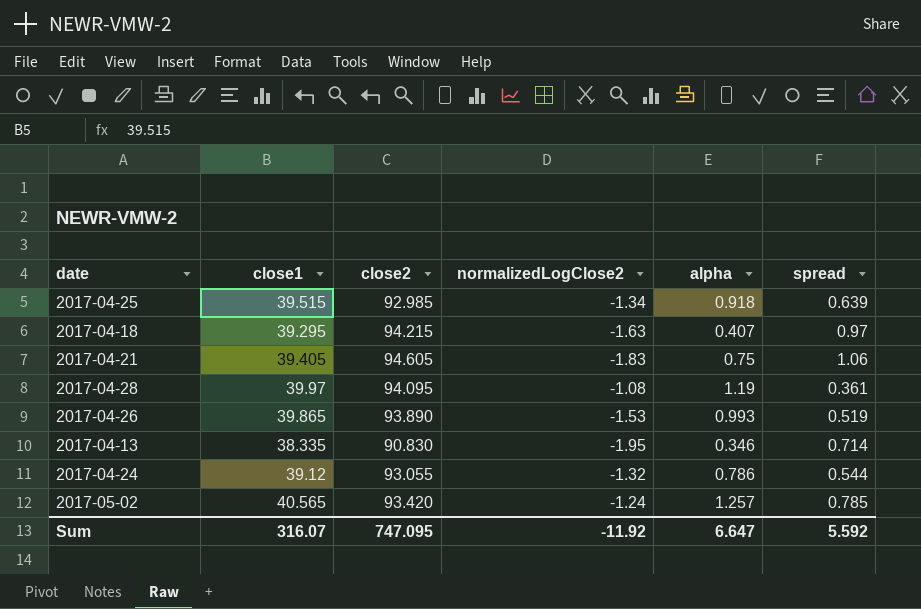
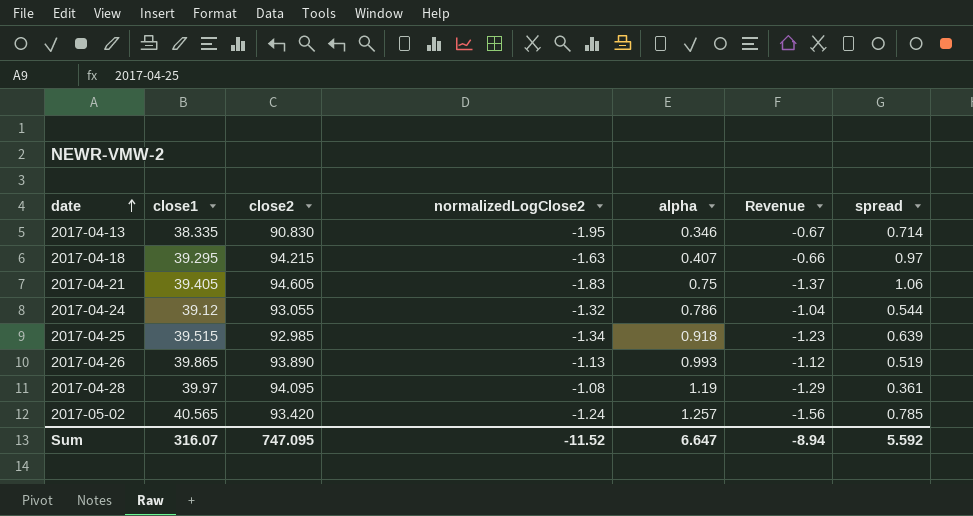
row order: none -> date ascending
column Revenue | formula: none -> [normalizedLogClose2] * [alpha]
2017-04-26 | normalizedLogClose2: -1.53 -> -1.13
Sum | normalizedLogClose2: -11.92 -> -11.52

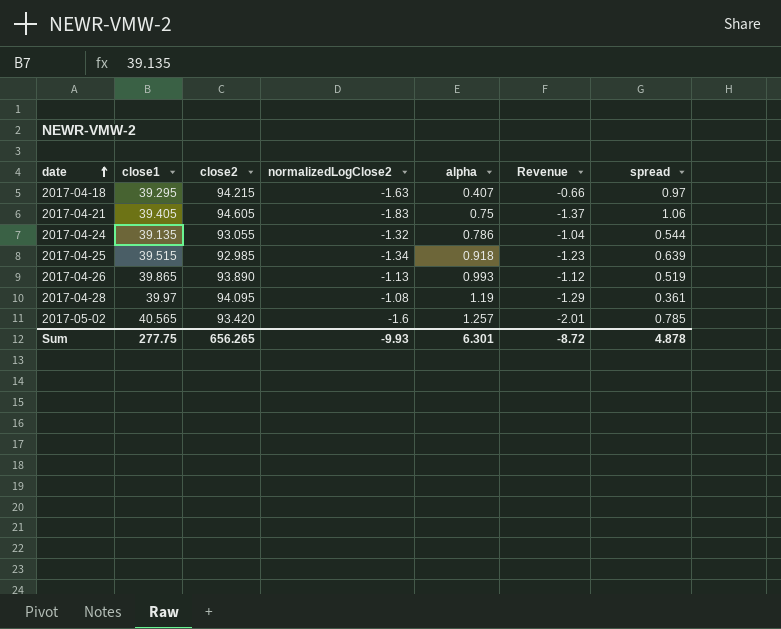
row 2017-04-13: 38.335 | 90.830 | -1.95 | 0.346 | -0.67 | 0.714 -> none
2017-04-24 | close1: 39.12 -> 39.135
2017-05-02 | normalizedLogClose2: -1.24 -> -1.6
2017-05-02 | Revenue: -1.56 -> -2.01
Sum | close1: 316.07 -> 277.75
Sum | close2: 747.095 -> 656.265
Sum | normalizedLogClose2: -11.52 -> -9.93
Sum | alpha: 6.647 -> 6.301
Sum | Revenue: -8.94 -> -8.72
Sum | spread: 5.592 -> 4.878

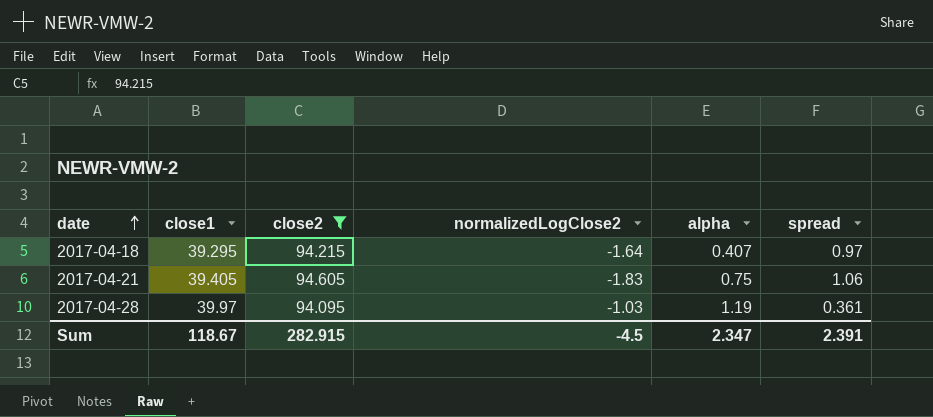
filter: none -> close2 >= 94.095
column Revenue | formula: [normalizedLogClose2] * [alpha] -> none
2017-04-18 | normalizedLogClose2: -1.63 -> -1.64
2017-04-28 | normalizedLogClose2: -1.08 -> -1.03
Sum | close1: 277.75 -> 118.67
Sum | close2: 656.265 -> 282.915
Sum | normalizedLogClose2: -9.93 -> -4.5
Sum | alpha: 6.301 -> 2.347
Sum | spread: 4.878 -> 2.391

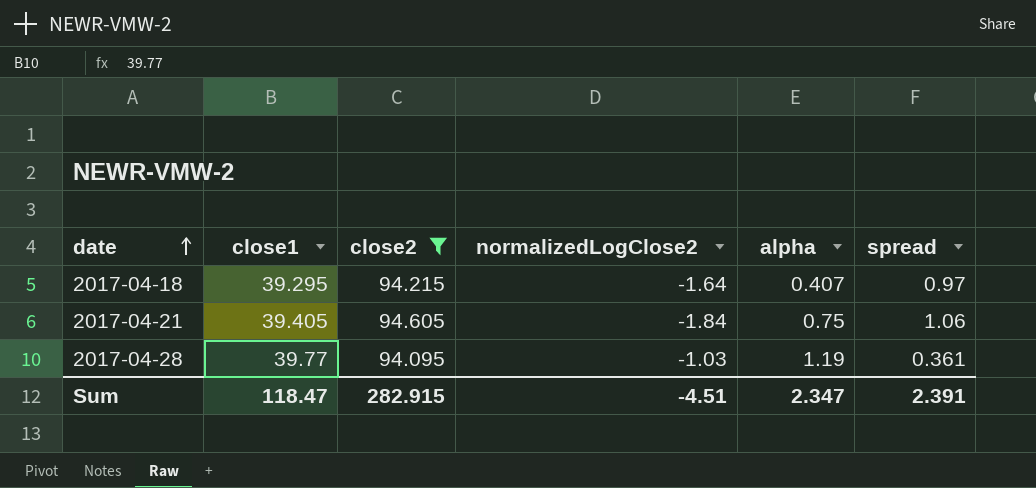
2017-04-21 | normalizedLogClose2: -1.83 -> -1.84
2017-04-28 | close1: 39.97 -> 39.77
Sum | close1: 118.67 -> 118.47
Sum | normalizedLogClose2: -4.5 -> -4.51

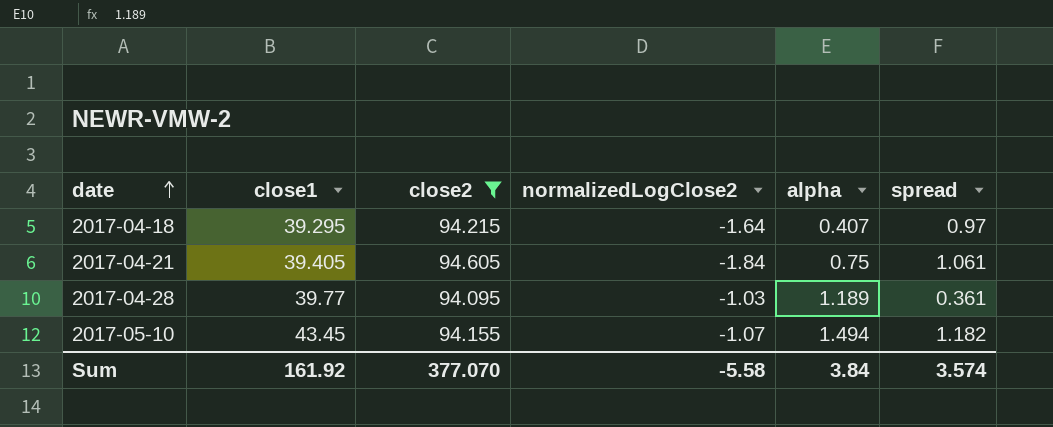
2017-04-21 | spread: 1.06 -> 1.061
2017-04-28 | alpha: 1.19 -> 1.189
row 2017-05-10: none -> 43.45 | 94.155 | -1.07 | 1.494 | 1.182
Sum | close1: 118.47 -> 161.92
Sum | close2: 282.915 -> 377.070
Sum | normalizedLogClose2: -4.51 -> -5.58
Sum | alpha: 2.347 -> 3.84
Sum | spread: 2.391 -> 3.574

